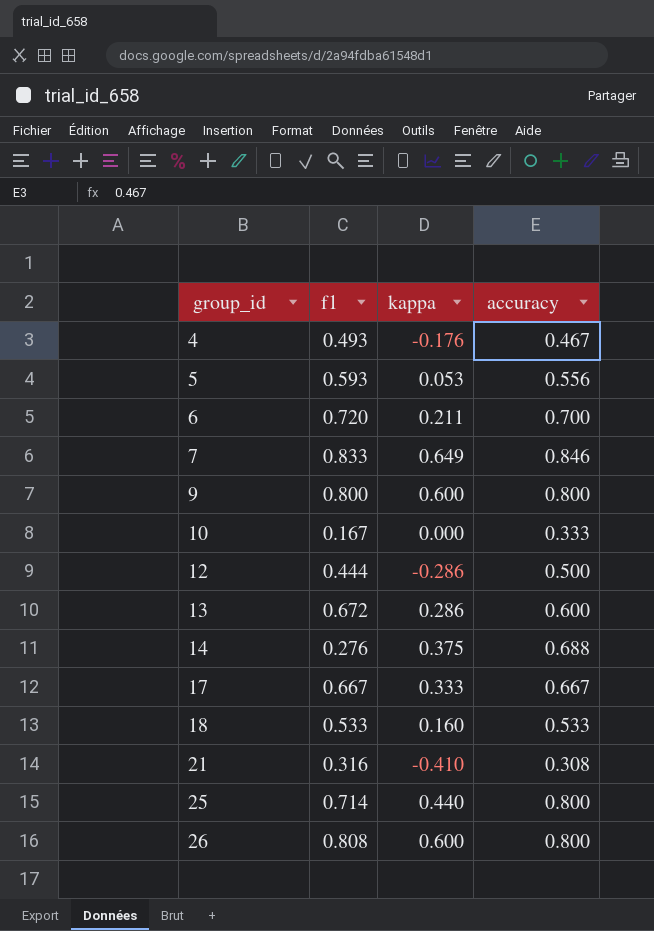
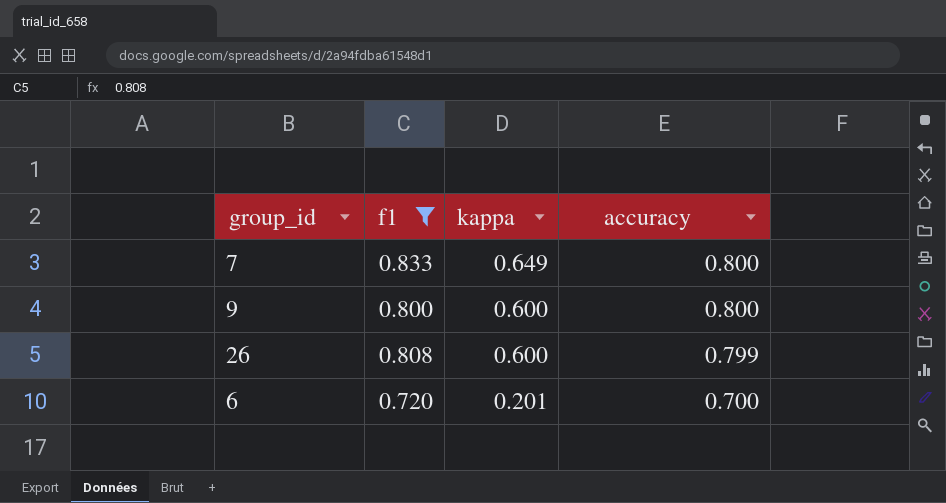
filter: none -> f1 >= 0.720
row order: group_id ascending -> kappa descending
7 | accuracy: 0.846 -> 0.800
26 | accuracy: 0.800 -> 0.799
6 | kappa: 0.211 -> 0.201

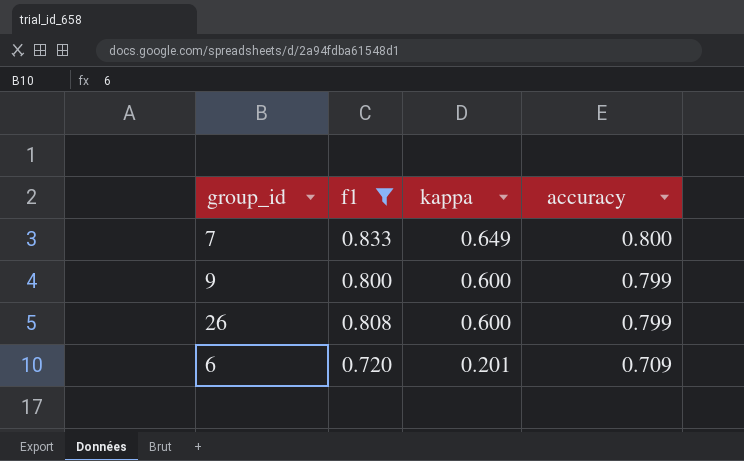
9 | accuracy: 0.800 -> 0.799
6 | accuracy: 0.700 -> 0.709

